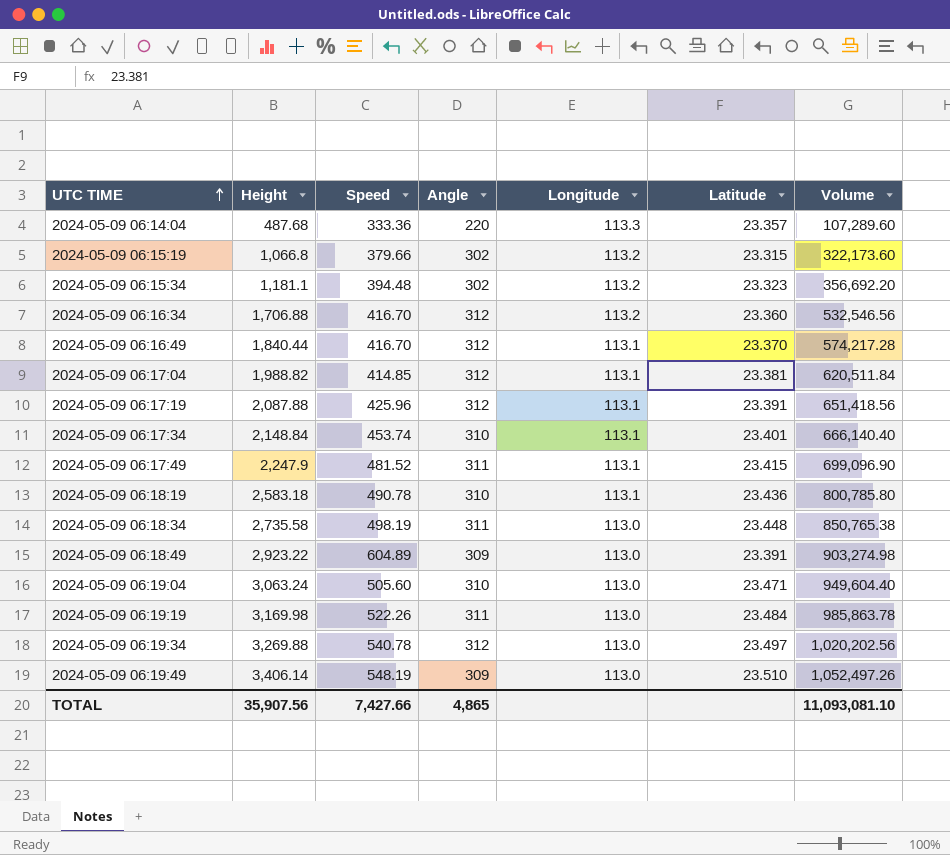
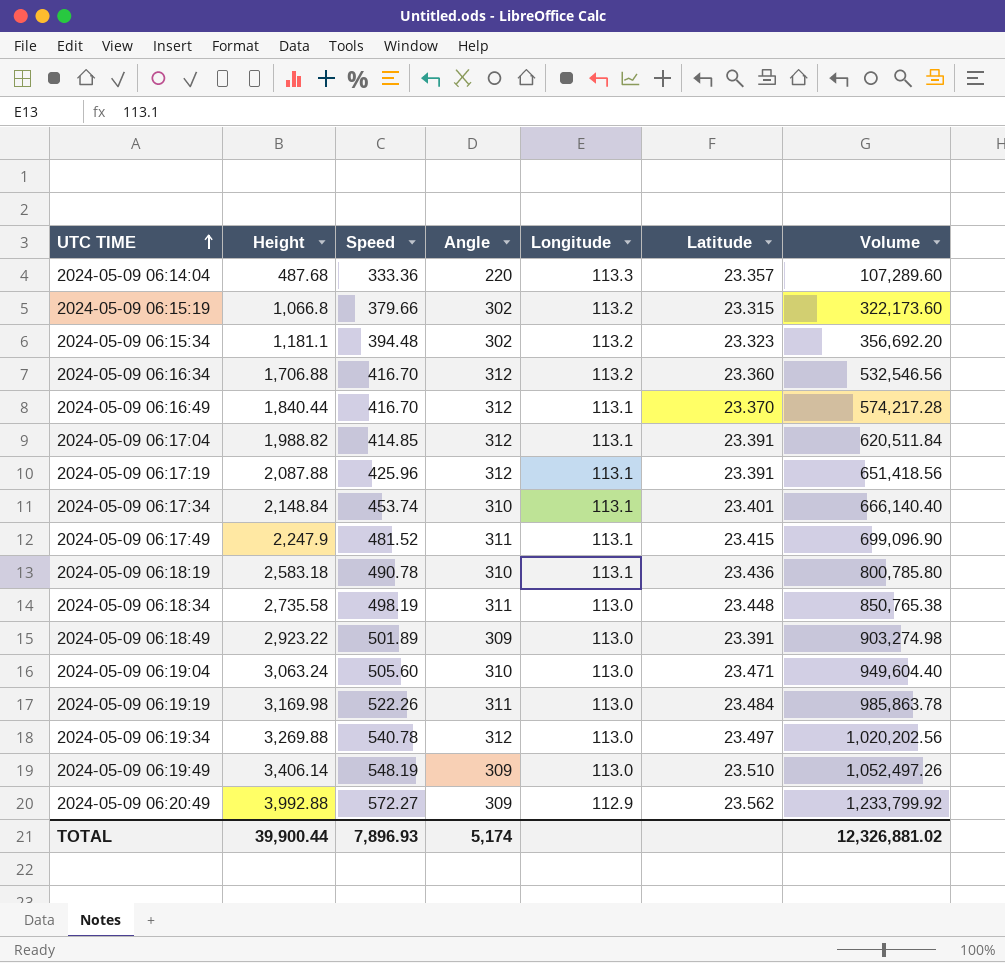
2024-05-09 06:17:04 | Latitude: 23.381 -> 23.391
2024-05-09 06:18:49 | Speed: 604.89 -> 501.89
row 2024-05-09 06:20:49: none -> 3,992.88 | 572.27 | 309 | 112.9 | 23.562 | 1,233,799.92
TOTAL | Height: 35,907.56 -> 39,900.44
TOTAL | Speed: 7,427.66 -> 7,896.93
TOTAL | Angle: 4,865 -> 5,174
TOTAL | Volume: 11,093,081.10 -> 12,326,881.02

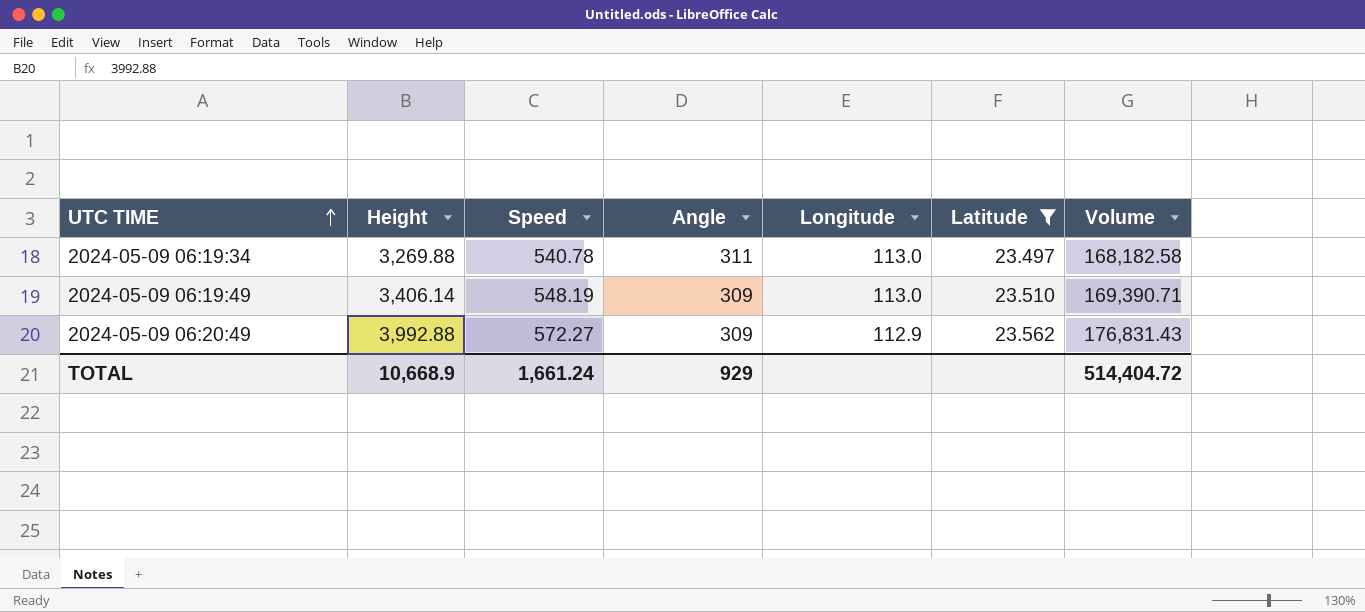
filter: none -> Latitude >= 23.497
column Volume | formula: [Height] * [Angle] -> [Speed] * [Angle]
2024-05-09 06:19:34 | Angle: 312 -> 311
TOTAL | Height: 39,900.44 -> 10,668.9
TOTAL | Speed: 7,896.93 -> 1,661.24
TOTAL | Angle: 5,174 -> 929
TOTAL | Volume: 12,326,881.02 -> 514,404.72

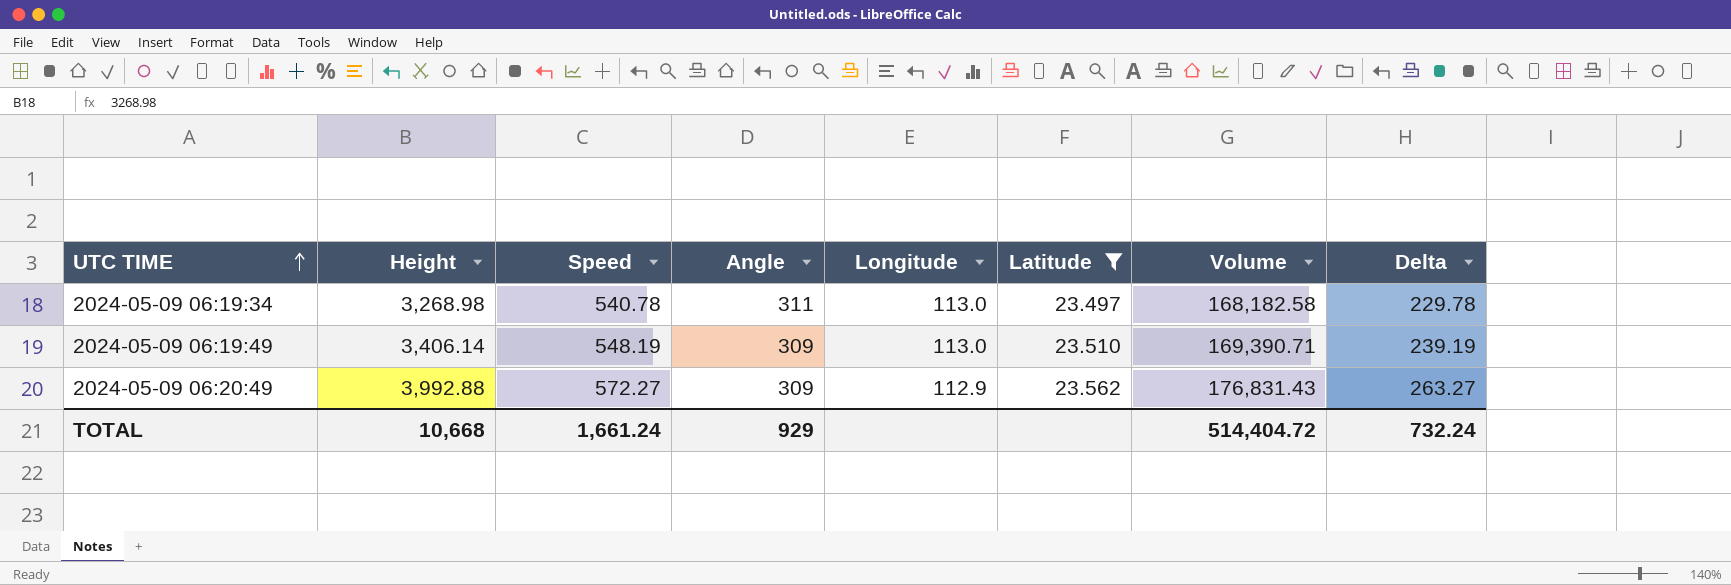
column Delta | formula: none -> [Speed] - [Angle]
2024-05-09 06:19:34 | Height: 3,269.88 -> 3,268.98
TOTAL | Height: 10,668.9 -> 10,668

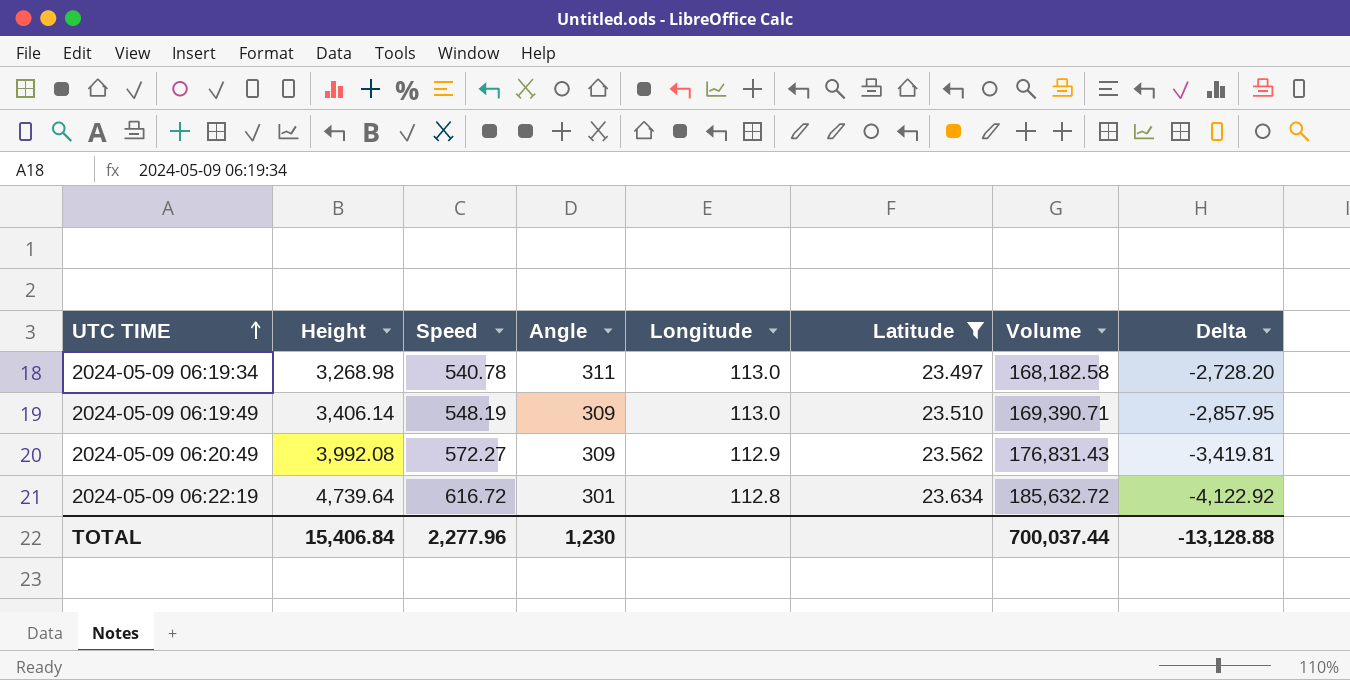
column Delta | formula: [Speed] - [Angle] -> [Speed] - [Height]
2024-05-09 06:20:49 | Height: 3,992.88 -> 3,992.08
row 2024-05-09 06:22:19: none -> 4,739.64 | 616.72 | 301 | 112.8 | 23.634 | 185,632.72 | -4,122.92
TOTAL | Height: 10,668 -> 15,406.84
TOTAL | Speed: 1,661.24 -> 2,277.96
TOTAL | Angle: 929 -> 1,230
TOTAL | Volume: 514,404.72 -> 700,037.44
TOTAL | Delta: 732.24 -> -13,128.88

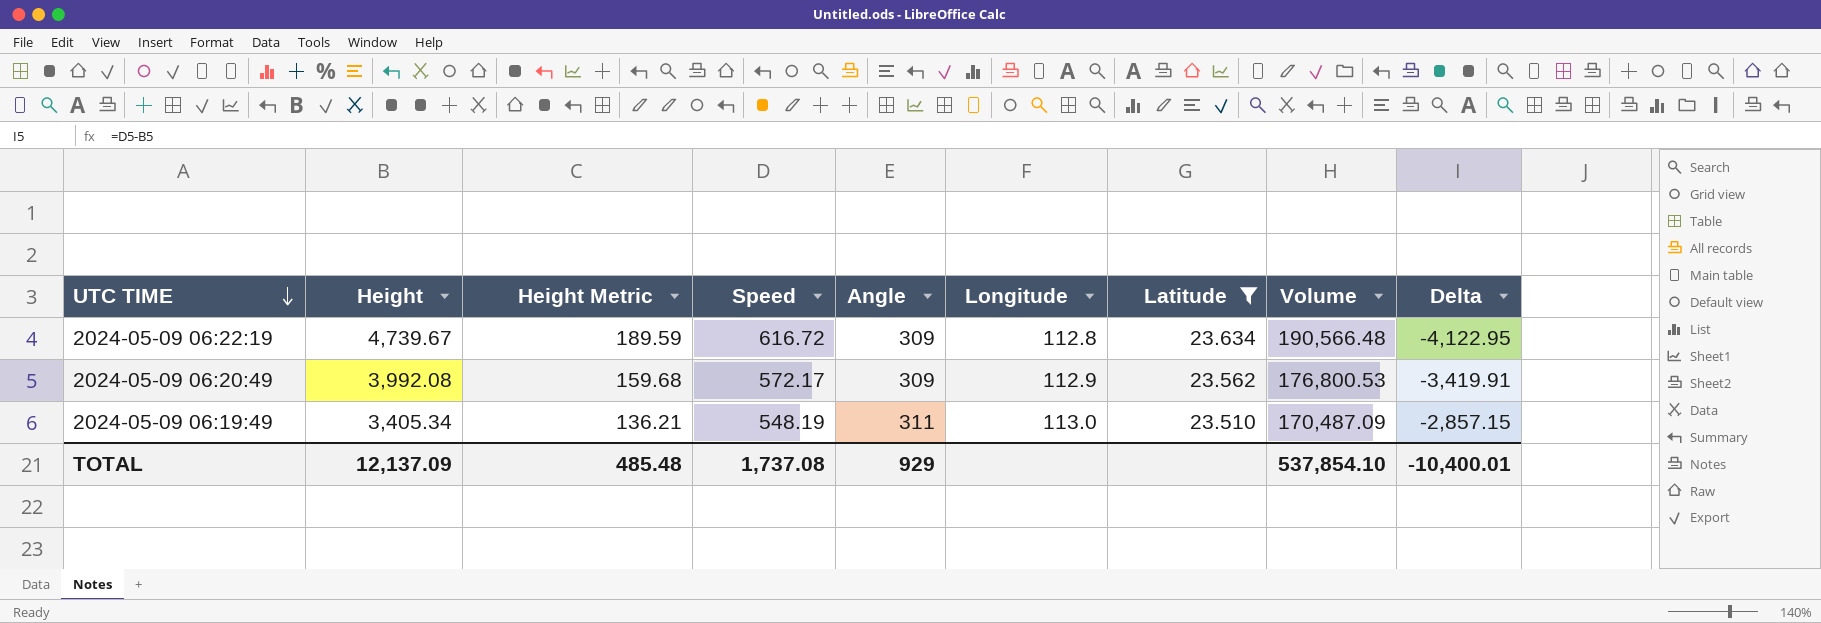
row order: UTC TIME ascending -> UTC TIME descending
column Height Metric | formula: none -> [Height] * 0.04
row 2024-05-09 06:19:34: 3,268.98 | 540.78 | 311 | 113.0 | 23.497 | 168,182.58 | -2,728.20 -> none
2024-05-09 06:22:19 | Height: 4,739.64 -> 4,739.67
2024-05-09 06:22:19 | Angle: 301 -> 309
2024-05-09 06:22:19 | Volume: 185,632.72 -> 190,566.48
2024-05-09 06:22:19 | Delta: -4,122.92 -> -4,122.95
2024-05-09 06:20:49 | Speed: 572.27 -> 572.17
2024-05-09 06:20:49 | Volume: 176,831.43 -> 176,800.53
2024-05-09 06:20:49 | Delta: -3,419.81 -> -3,419.91
2024-05-09 06:19:49 | Height: 3,406.14 -> 3,405.34
2024-05-09 06:19:49 | Angle: 309 -> 311
2024-05-09 06:19:49 | Volume: 169,390.71 -> 170,487.09
2024-05-09 06:19:49 | Delta: -2,857.95 -> -2,857.15
TOTAL | Height: 15,406.84 -> 12,137.09
TOTAL | Speed: 2,277.96 -> 1,737.08
TOTAL | Angle: 1,230 -> 929
TOTAL | Volume: 700,037.44 -> 537,854.10
TOTAL | Delta: -13,128.88 -> -10,400.01

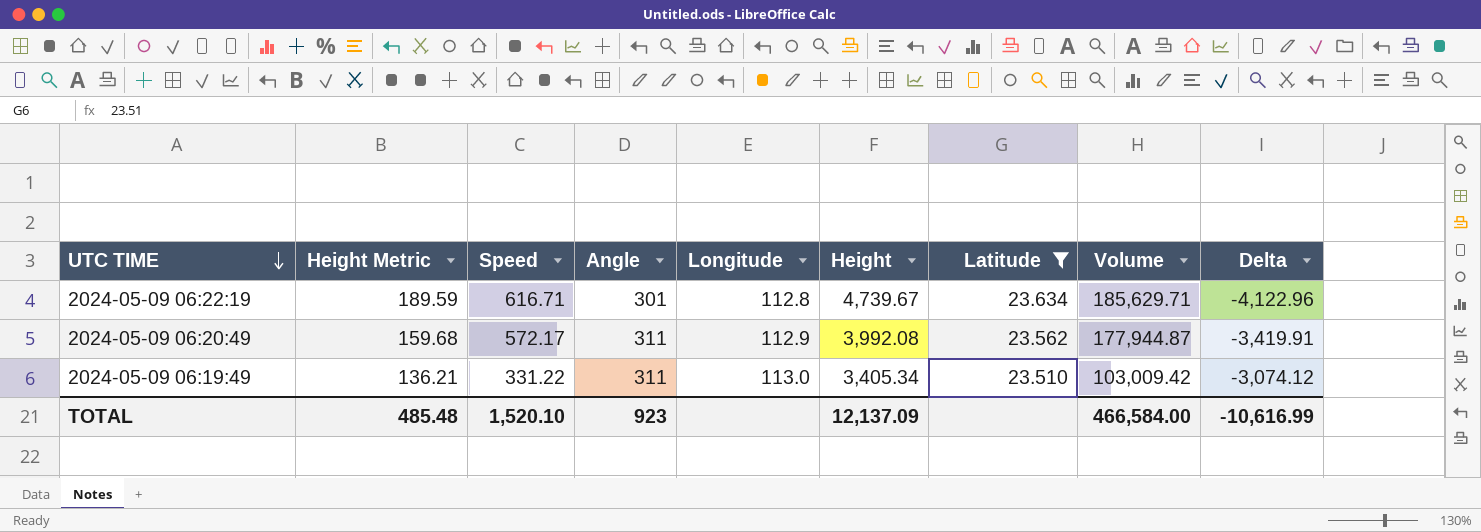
column Height | position: 2 -> 6
2024-05-09 06:22:19 | Speed: 616.72 -> 616.71
2024-05-09 06:22:19 | Angle: 309 -> 301
2024-05-09 06:22:19 | Volume: 190,566.48 -> 185,629.71
2024-05-09 06:22:19 | Delta: -4,122.95 -> -4,122.96
2024-05-09 06:20:49 | Angle: 309 -> 311
2024-05-09 06:20:49 | Volume: 176,800.53 -> 177,944.87
2024-05-09 06:19:49 | Speed: 548.19 -> 331.22
2024-05-09 06:19:49 | Volume: 170,487.09 -> 103,009.42
2024-05-09 06:19:49 | Delta: -2,857.15 -> -3,074.12
TOTAL | Speed: 1,737.08 -> 1,520.10
TOTAL | Angle: 929 -> 923
TOTAL | Volume: 537,854.10 -> 466,584.00
TOTAL | Delta: -10,400.01 -> -10,616.99

